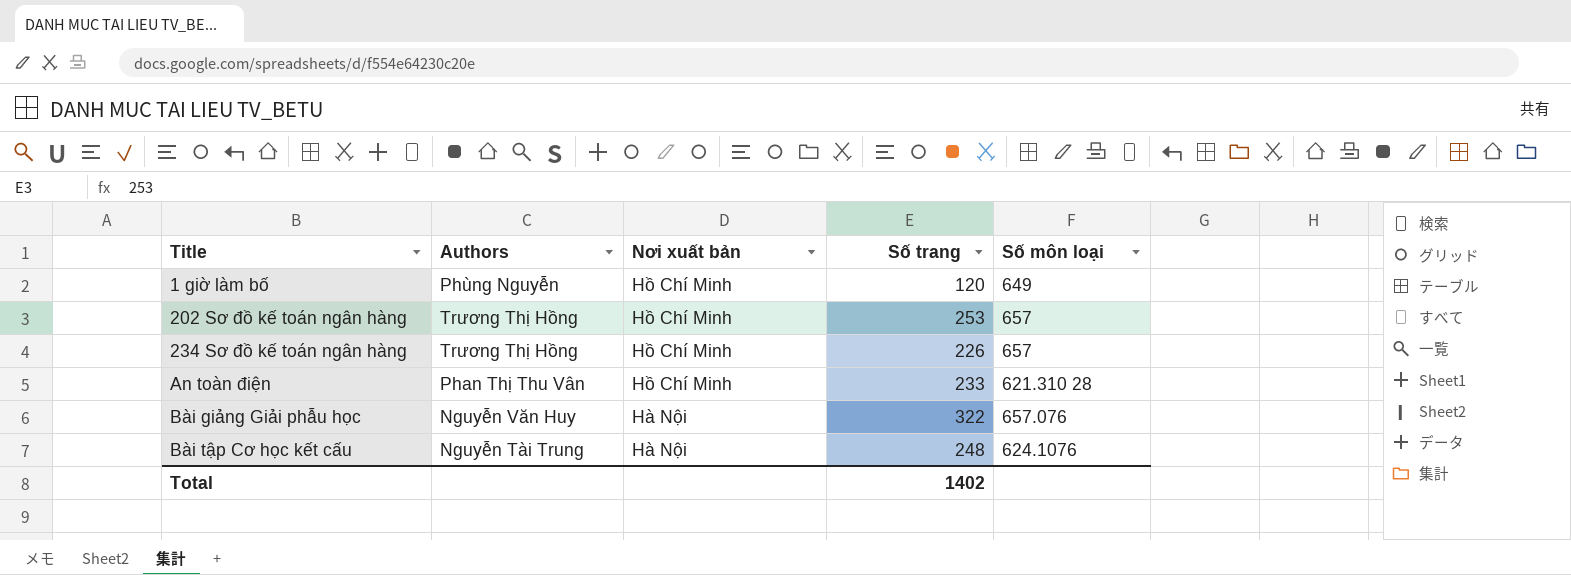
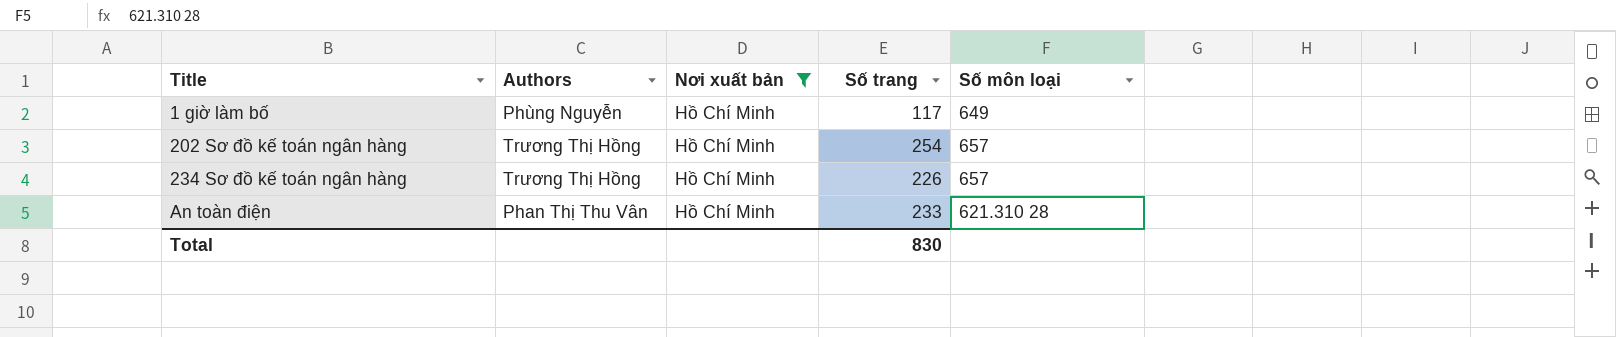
filter: none -> Nơi xuất bản = Hồ Chí Minh
1 giờ làm bố | Số trang: 120 -> 117
202 Sơ đồ kế toán ngân hàng | Số trang: 253 -> 254
Total | Số trang: 1402 -> 830

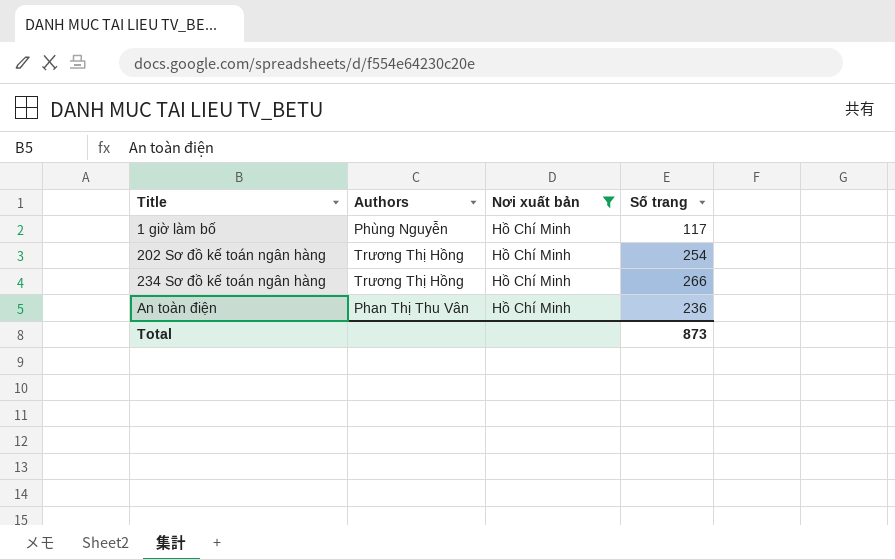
column Số môn loại | position: 5 -> none
234 Sơ đồ kế toán ngân hàng | Số trang: 226 -> 266
An toàn điện | Số trang: 233 -> 236
Total | Số trang: 830 -> 873

